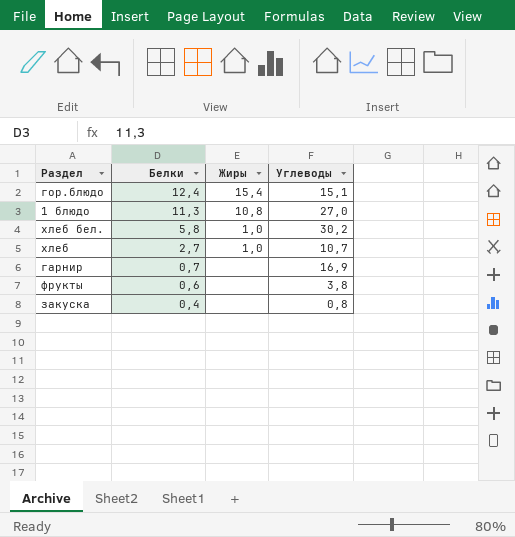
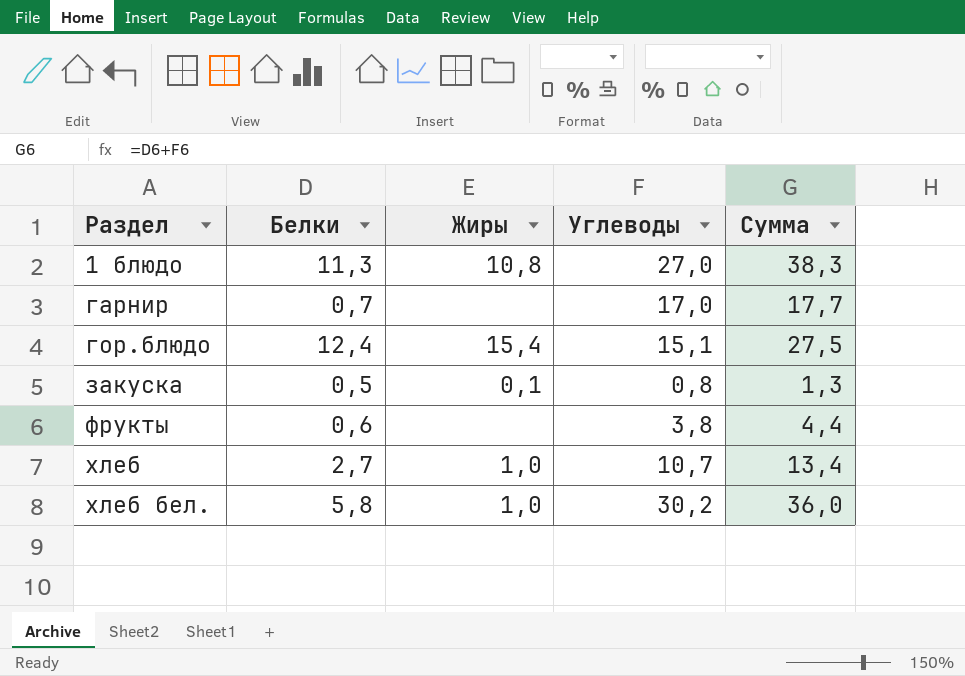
row order: Белки descending -> Раздел ascending
column Сумма | formula: none -> [Белки] + [Углеводы]
гарнир | Углеводы: 16,9 -> 17,0
закуска | Белки: 0,4 -> 0,5
закуска | Жиры: none -> 0,1

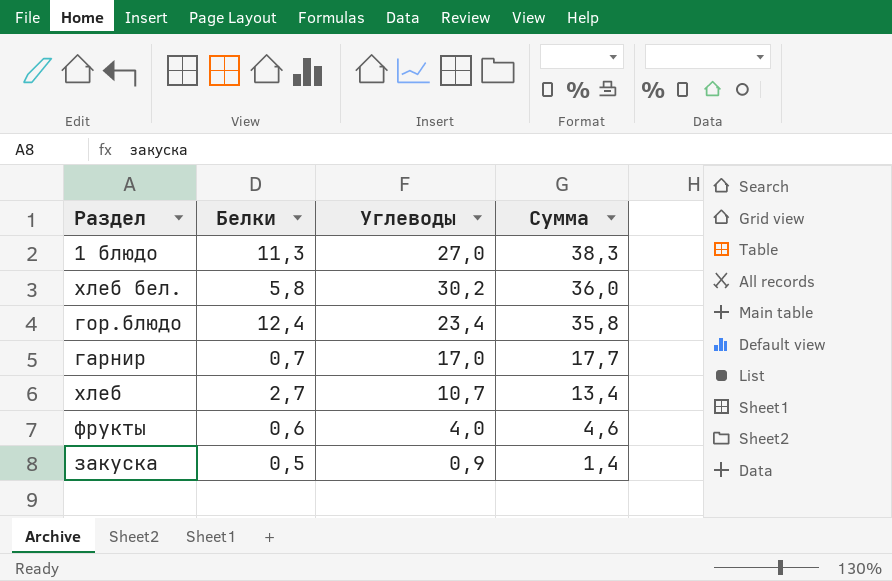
row order: Раздел ascending -> Сумма descending
column Жиры | position: 3 -> none
гор.блюдо | Углеводы: 15,1 -> 23,4
гор.блюдо | Сумма: 27,5 -> 35,8
фрукты | Углеводы: 3,8 -> 4,0
фрукты | Сумма: 4,4 -> 4,6
закуска | Углеводы: 0,8 -> 0,9
закуска | Сумма: 1,3 -> 1,4

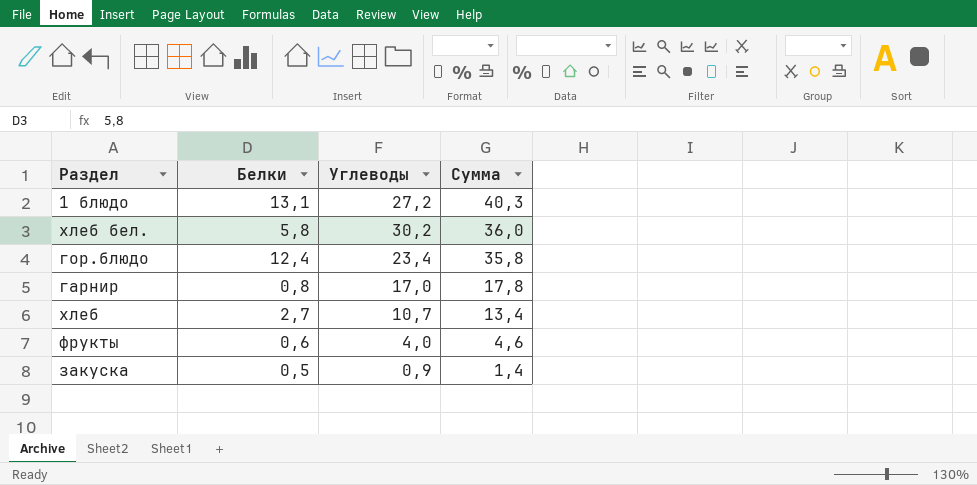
1 блюдо | Белки: 11,3 -> 13,1
1 блюдо | Углеводы: 27,0 -> 27,2
1 блюдо | Сумма: 38,3 -> 40,3
гарнир | Белки: 0,7 -> 0,8
гарнир | Сумма: 17,7 -> 17,8

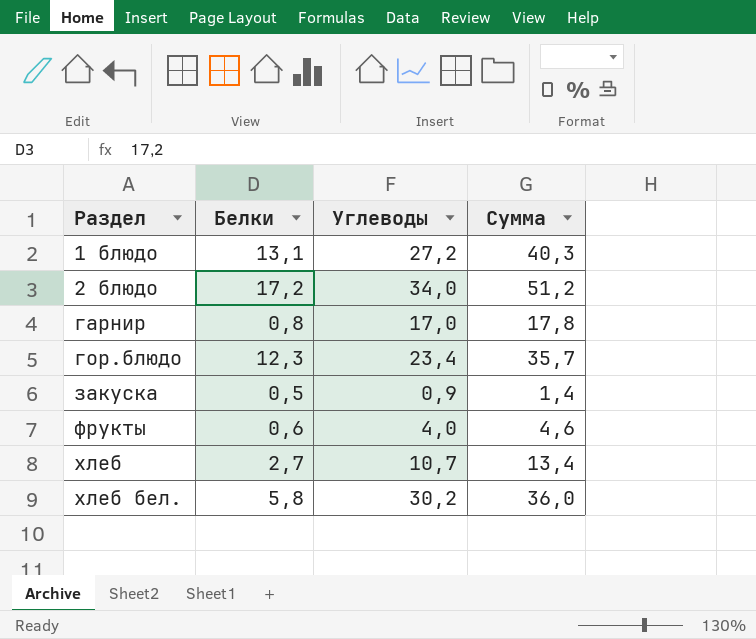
row order: Сумма descending -> Раздел ascending
row 2 блюдо: none -> 17,2 | 34,0 | 51,2
гор.блюдо | Белки: 12,4 -> 12,3
гор.блюдо | Сумма: 35,8 -> 35,7

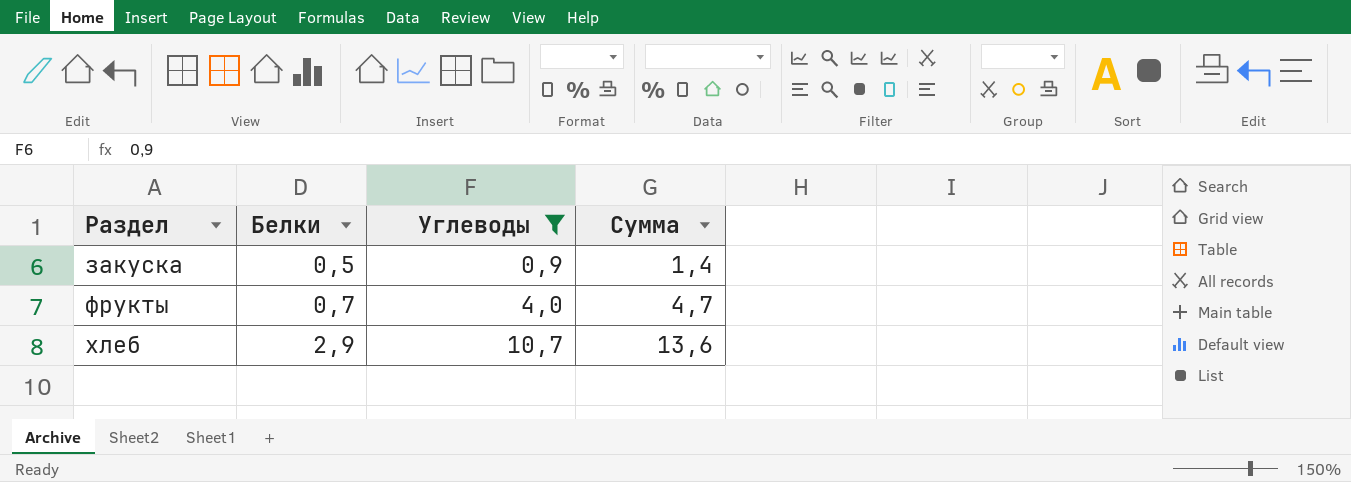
filter: none -> Углеводы <= 10,7
фрукты | Белки: 0,6 -> 0,7
фрукты | Сумма: 4,6 -> 4,7
хлеб | Белки: 2,7 -> 2,9
хлеб | Сумма: 13,4 -> 13,6

